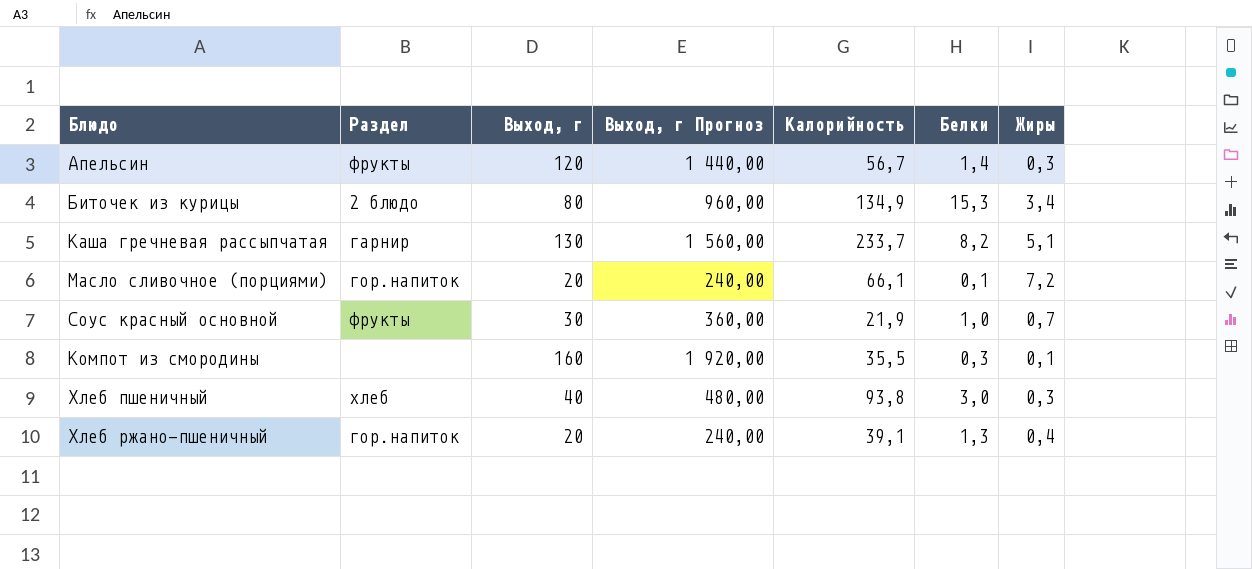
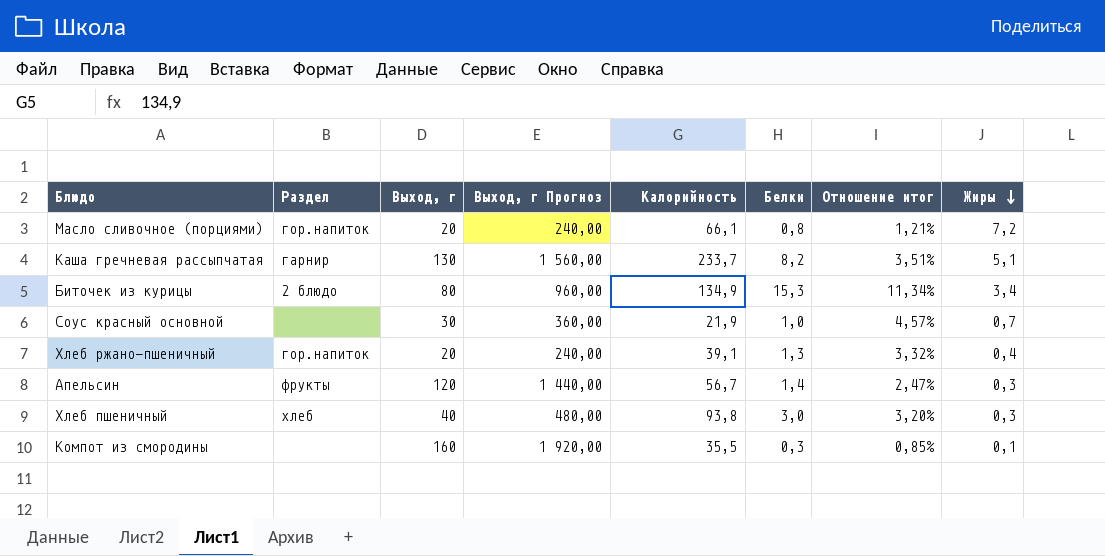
row order: none -> Жиры descending
column Отношение итог | formula: none -> [Белки] / [Калорийность]
Масло сливочное (порциями) | Белки: 0,1 -> 0,8
Соус красный основной | Раздел: фрукты -> none

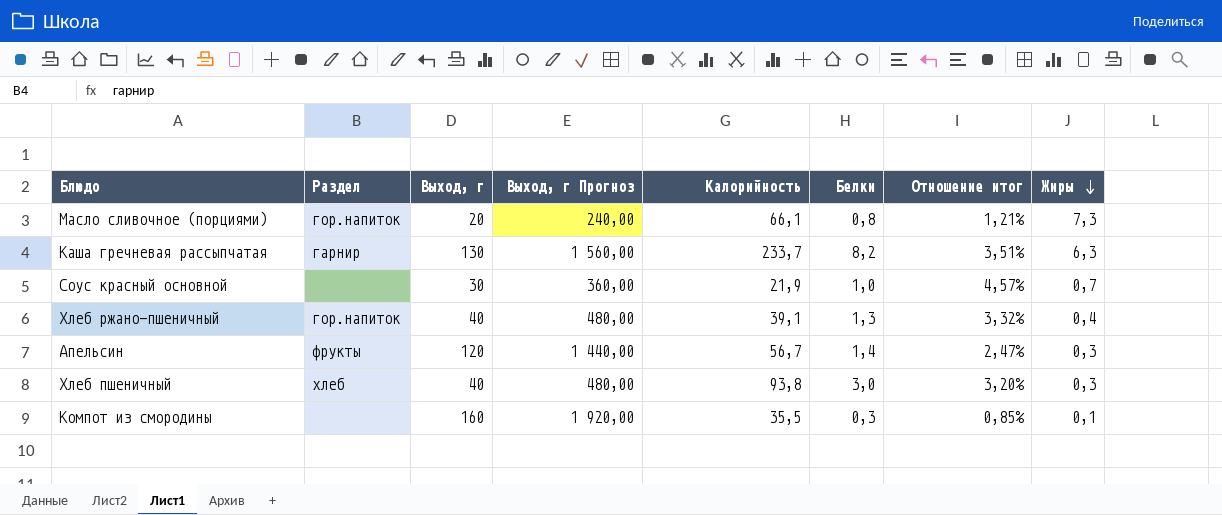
row Биточек из курицы: 2 блюдо | 80 | 960,00 | 134,9 | 15,3 | 11,34% | 3,4 -> none
Масло сливочное (порциями) | Жиры: 7,2 -> 7,3
Каша гречневая рассыпчатая | Жиры: 5,1 -> 6,3
Хлеб ржано-пшеничный | Выход, г: 20 -> 40
Хлеб ржано-пшеничный | Выход, г Прогноз: 240,00 -> 480,00

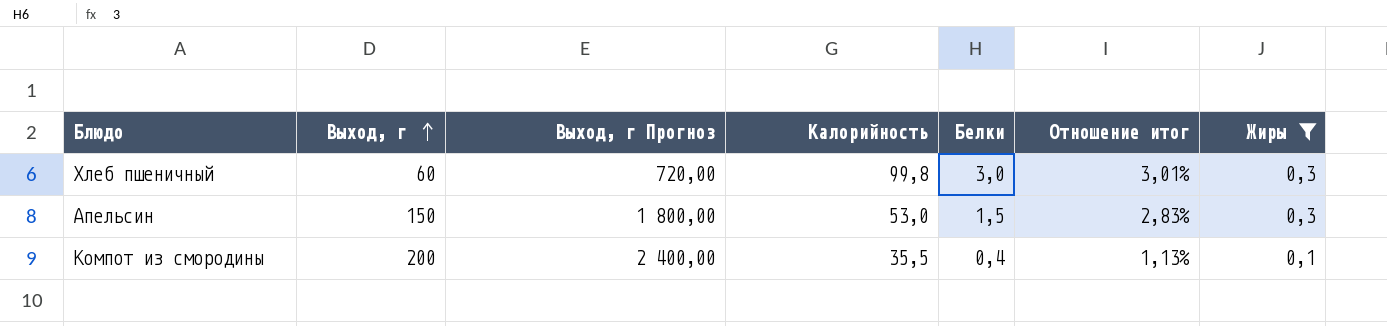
filter: none -> Жиры <= 0,3
row order: Жиры descending -> Выход, г ascending
column Раздел | position: 2 -> none
Хлеб пшеничный | Выход, г: 40 -> 60
Хлеб пшеничный | Выход, г Прогноз: 480,00 -> 720,00
Хлеб пшеничный | Калорийность: 93,8 -> 99,8
Хлеб пшеничный | Отношение итог: 3,20% -> 3,01%
Апельсин | Выход, г: 120 -> 150
Апельсин | Выход, г Прогноз: 1 440,00 -> 1 800,00
Апельсин | Калорийность: 56,7 -> 53,0
Апельсин | Белки: 1,4 -> 1,5
Апельсин | Отношение итог: 2,47% -> 2,83%
Компот из смородины | Выход, г: 160 -> 200
Компот из смородины | Выход, г Прогноз: 1 920,00 -> 2 400,00
Компот из смородины | Белки: 0,3 -> 0,4
Компот из смородины | Отношение итог: 0,85% -> 1,13%

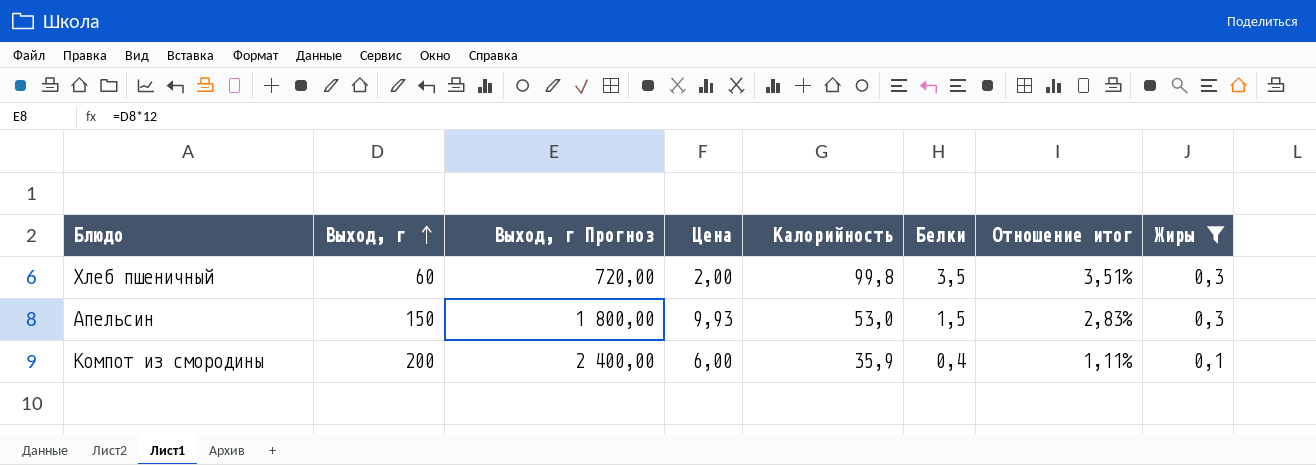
column Цена | position: none -> 4
Хлеб пшеничный | Белки: 3,0 -> 3,5
Хлеб пшеничный | Отношение итог: 3,01% -> 3,51%
Компот из смородины | Калорийность: 35,5 -> 35,9
Компот из смородины | Отношение итог: 1,13% -> 1,11%

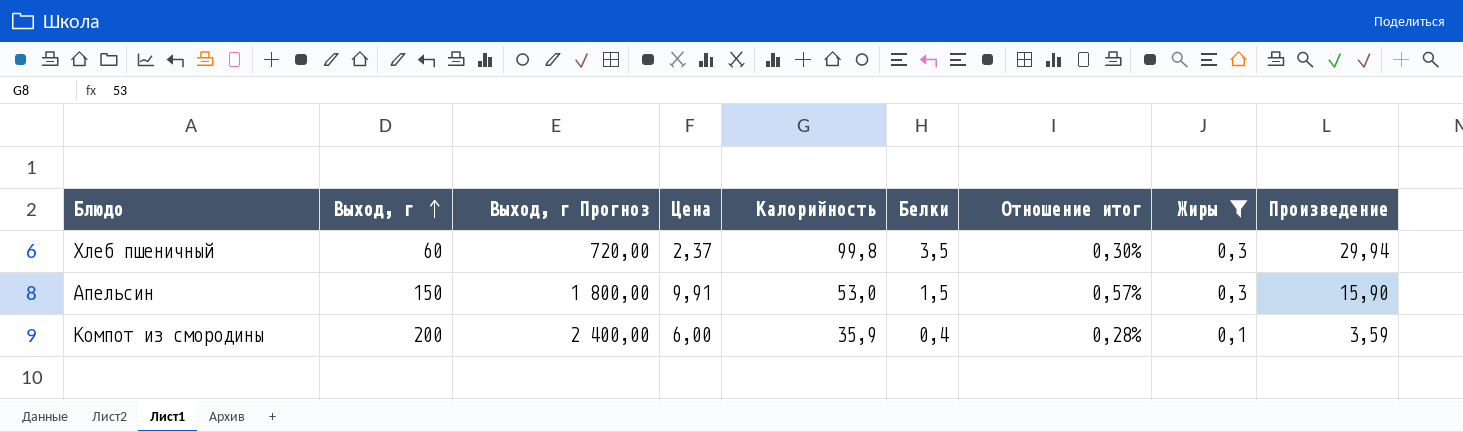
column Отношение итог | formula: [Белки] / [Калорийность] -> [Жиры] / [Калорийность]
column Произведение | formula: none -> [Калорийность] * [Жиры]
Хлеб пшеничный | Цена: 2,00 -> 2,37
Апельсин | Цена: 9,93 -> 9,91

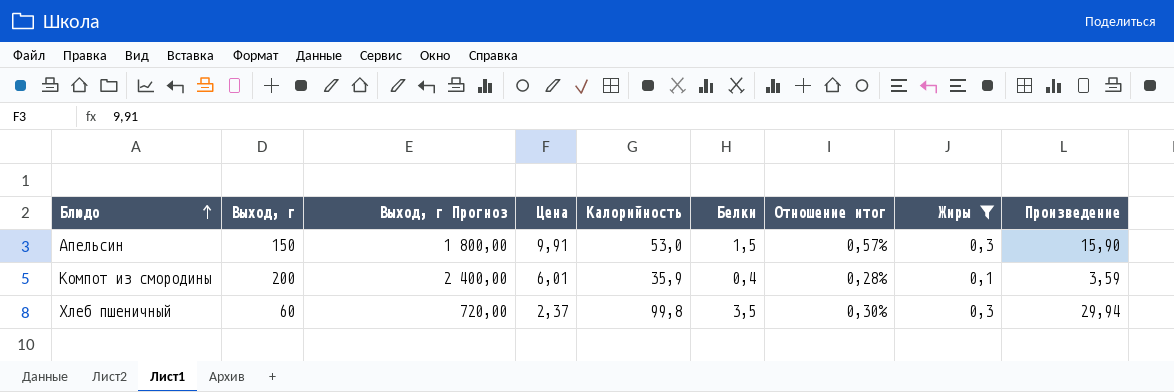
row order: Выход, г ascending -> Блюдо ascending
Компот из смородины | Цена: 6,00 -> 6,01

